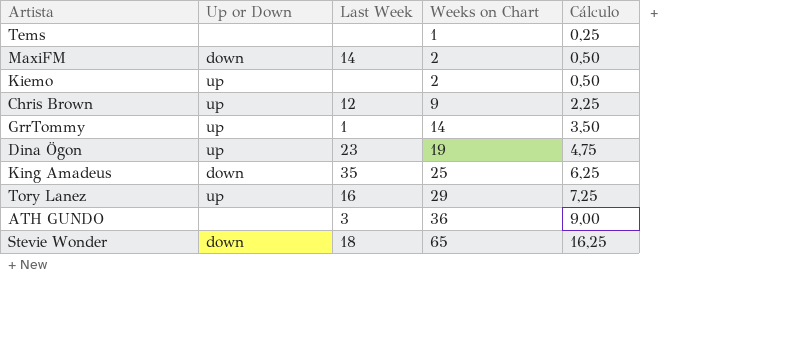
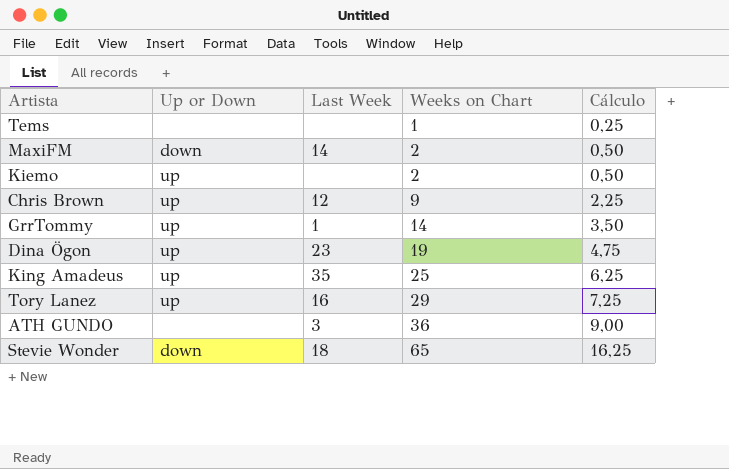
King Amadeus | Up or Down: down -> up

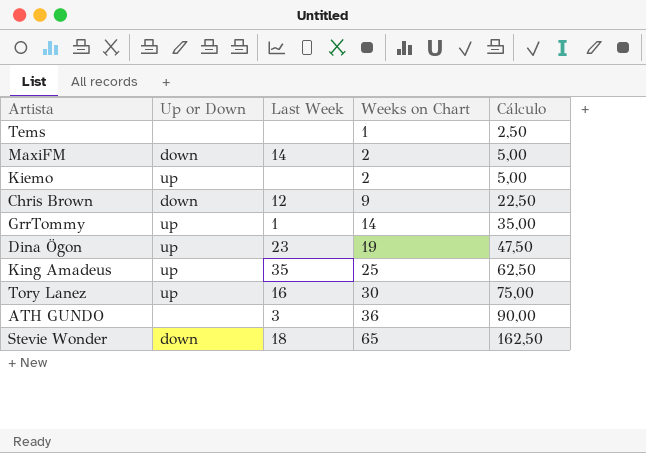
column Cálculo | formula: [Weeks on Chart] * 0,25 -> [Weeks on Chart] * 2,5
Chris Brown | Up or Down: up -> down
Tory Lanez | Weeks on Chart: 29 -> 30

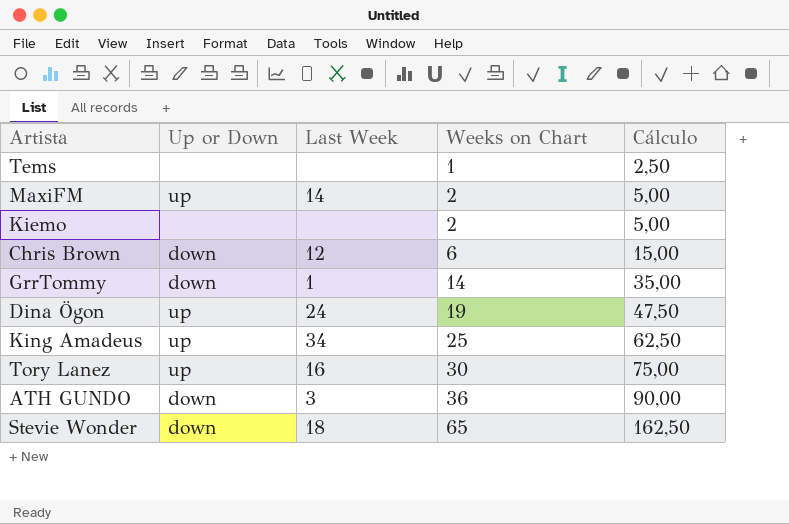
MaxiFM | Up or Down: down -> up
Kiemo | Up or Down: up -> none
Chris Brown | Weeks on Chart: 9 -> 6
Chris Brown | Cálculo: 22,50 -> 15,00
GrrTommy | Up or Down: up -> down
Dina Ögon | Last Week: 23 -> 24
King Amadeus | Last Week: 35 -> 34
ATH GUNDO | Up or Down: none -> down

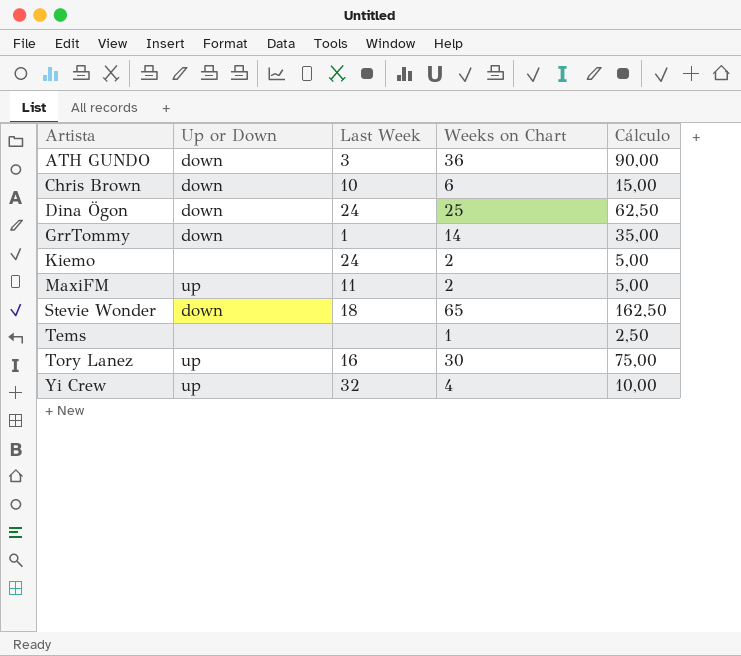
row order: Weeks on Chart ascending -> Artista ascending
row King Amadeus: up | 34 | 25 | 62,50 -> none
Chris Brown | Last Week: 12 -> 10
Dina Ögon | Up or Down: up -> down
Dina Ögon | Weeks on Chart: 19 -> 25
Dina Ögon | Cálculo: 47,50 -> 62,50
Kiemo | Last Week: none -> 24
MaxiFM | Last Week: 14 -> 11
row Yi Crew: none -> up | 32 | 4 | 10,00

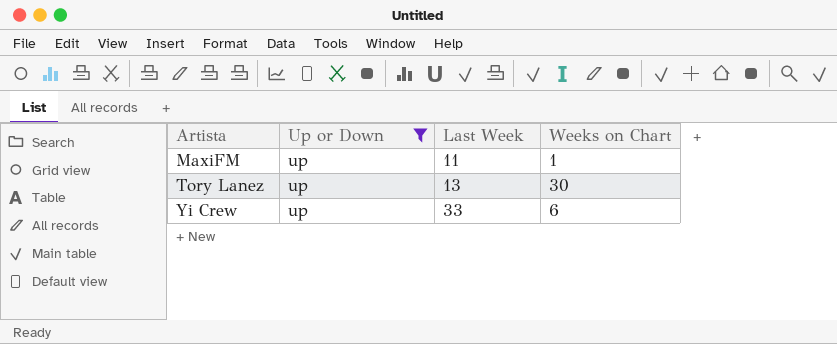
filter: none -> Up or Down = up
column Cálculo | formula: [Weeks on Chart] * 2,5 -> none
MaxiFM | Weeks on Chart: 2 -> 1
Tory Lanez | Last Week: 16 -> 13
Yi Crew | Last Week: 32 -> 33
Yi Crew | Weeks on Chart: 4 -> 6

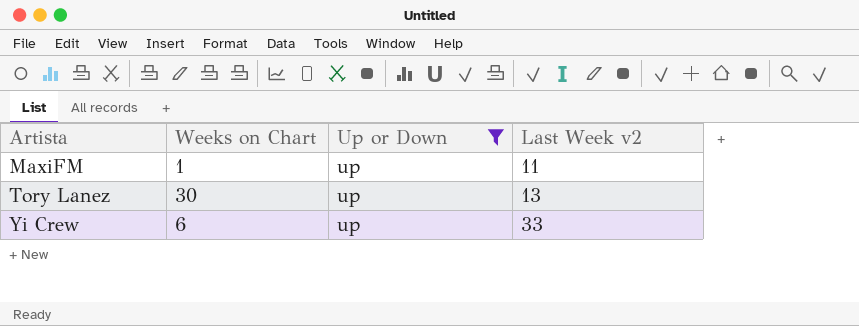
column Weeks on Chart | position: 4 -> 2
column name: Last Week -> Last Week v2

